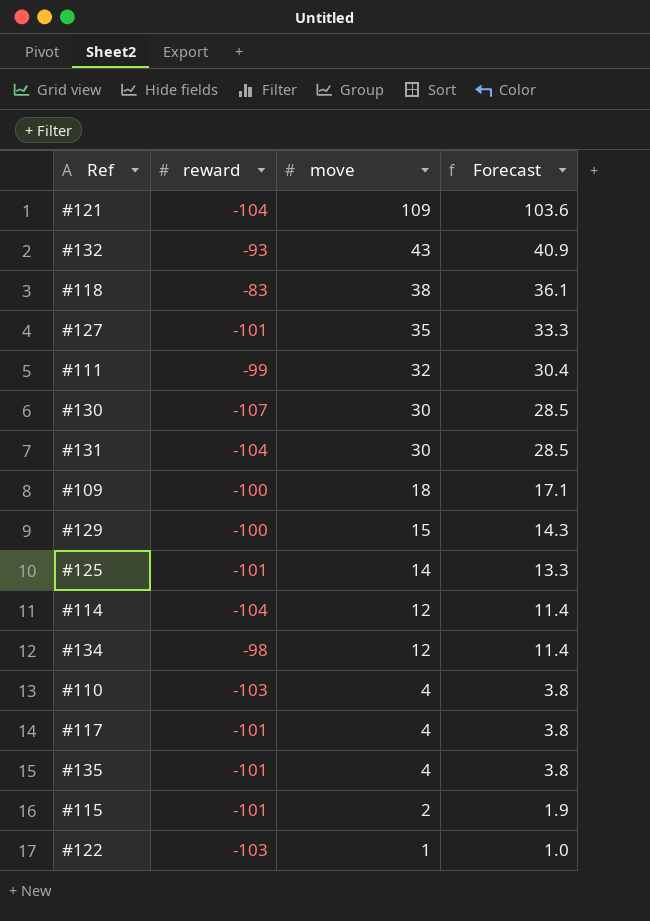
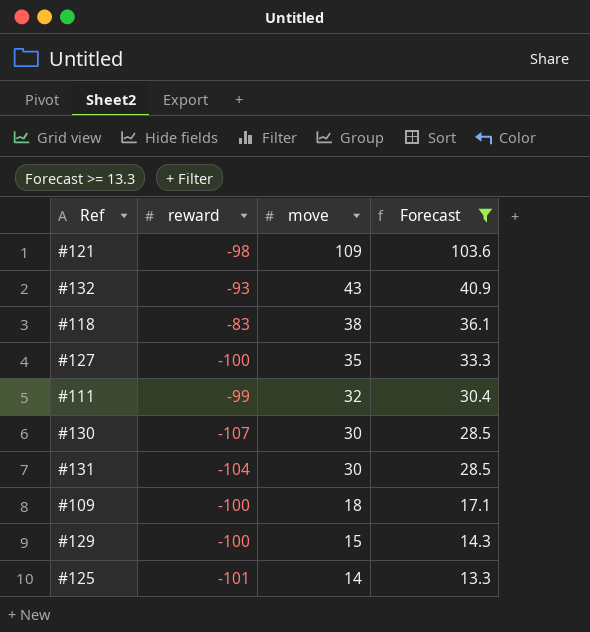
filter: none -> Forecast >= 13.3
#121 | reward: -104 -> -98
#127 | reward: -101 -> -100

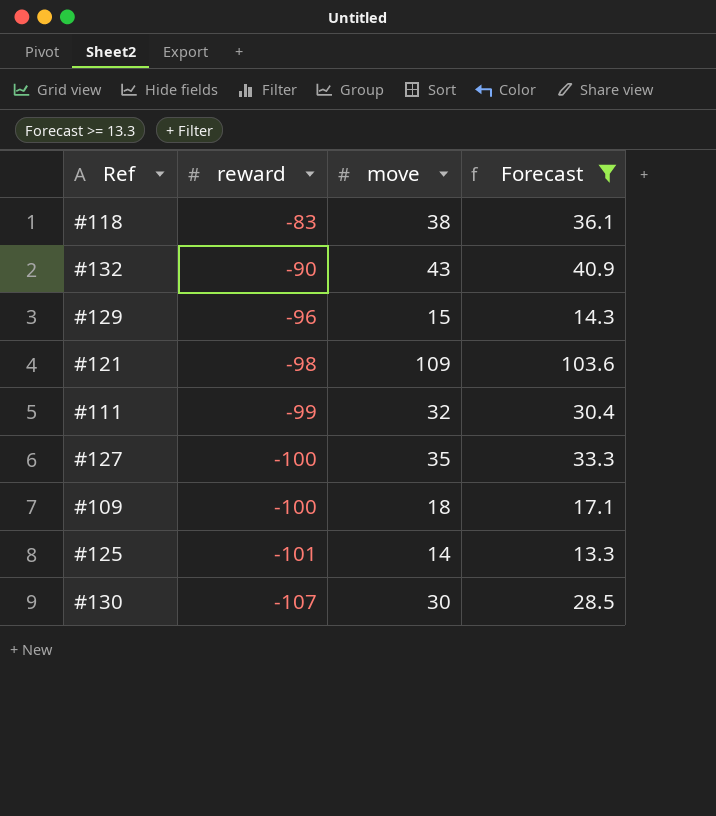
row order: move descending -> reward descending
row #131: -104 | 30 | 28.5 -> none
#132 | reward: -93 -> -90
#129 | reward: -100 -> -96

